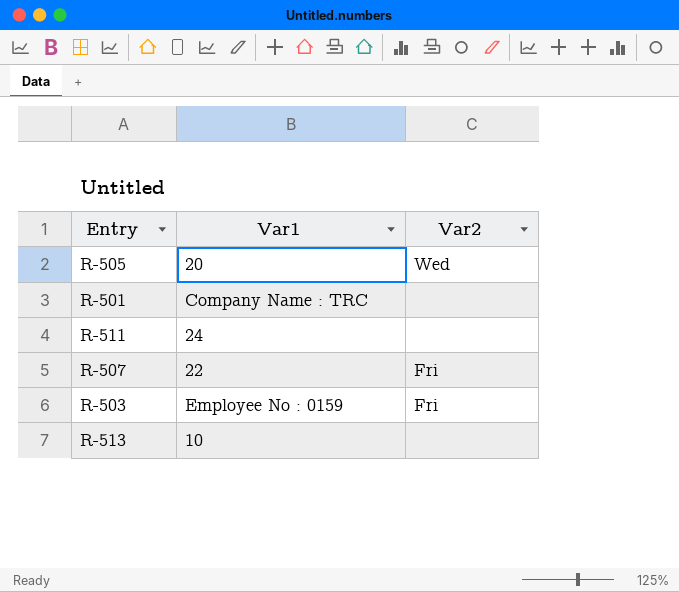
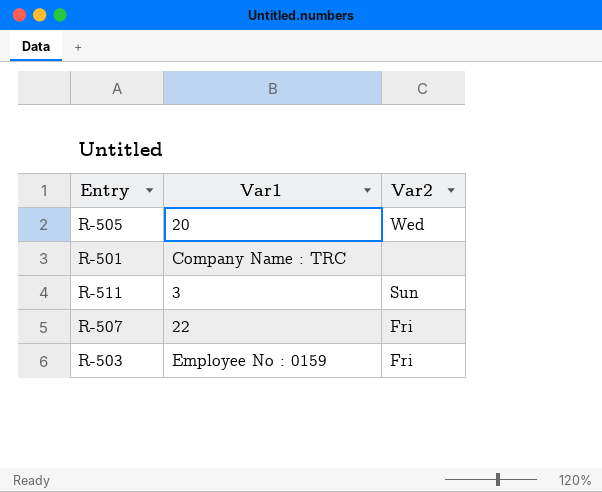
row R-513: 10 | none -> none
R-511 | Var1: 24 -> 3
R-511 | Var2: none -> Sun

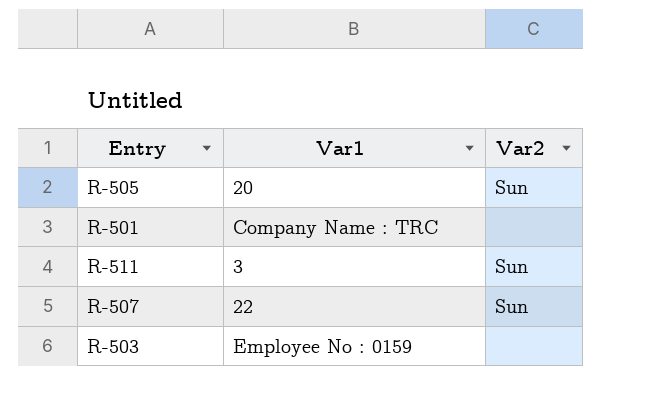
R-505 | Var2: Wed -> Sun
R-507 | Var2: Fri -> Sun
R-503 | Var2: Fri -> none

